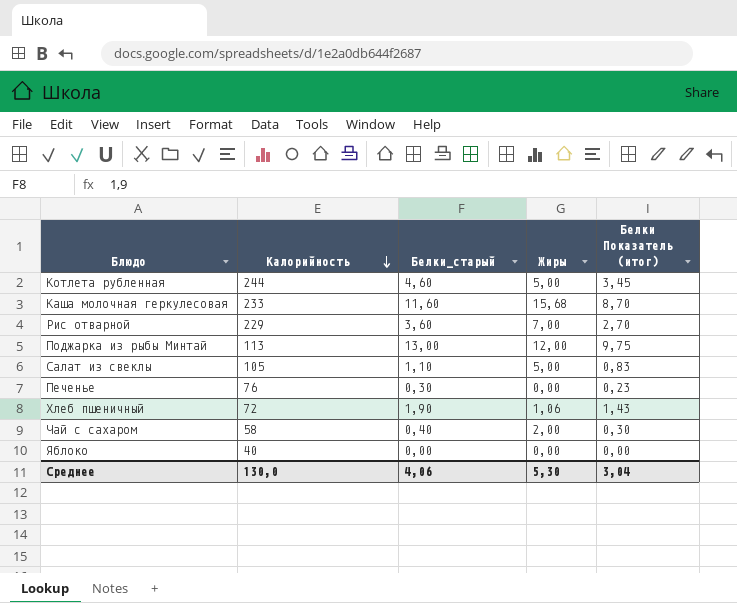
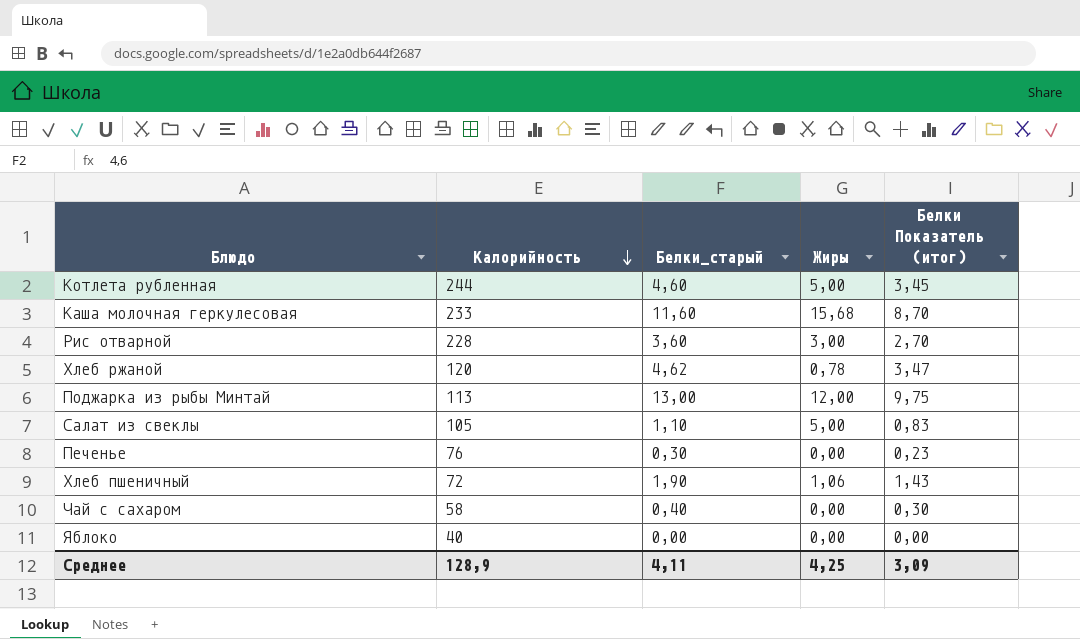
Рис отварной | Калорийность: 229 -> 228
Рис отварной | Жиры: 7,00 -> 3,00
row Хлеб ржаной: none -> 120 | 4,62 | 0,78 | 3,47
Чай с сахаром | Жиры: 2,00 -> 0,00
Среднее | Калорийность: 130,0 -> 128,9
Среднее | Белки_старый: 4,06 -> 4,11
Среднее | Жиры: 5,30 -> 4,25
Среднее | Белки Показатель (итог): 3,04 -> 3,09

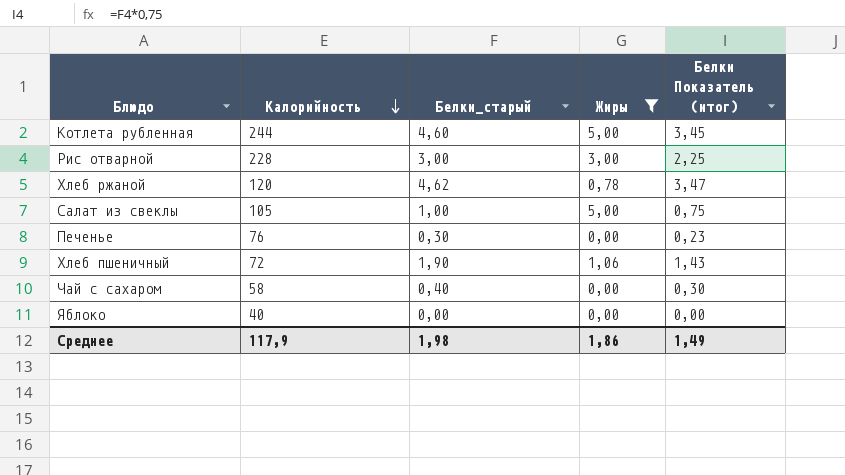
filter: none -> Жиры <= 5,00
Рис отварной | Белки_старый: 3,60 -> 3,00
Рис отварной | Белки Показатель (итог): 2,70 -> 2,25
Салат из свеклы | Белки_старый: 1,10 -> 1,00
Салат из свеклы | Белки Показатель (итог): 0,83 -> 0,75
Среднее | Калорийность: 128,9 -> 117,9
Среднее | Белки_старый: 4,11 -> 1,98
Среднее | Жиры: 4,25 -> 1,86
Среднее | Белки Показатель (итог): 3,09 -> 1,49

